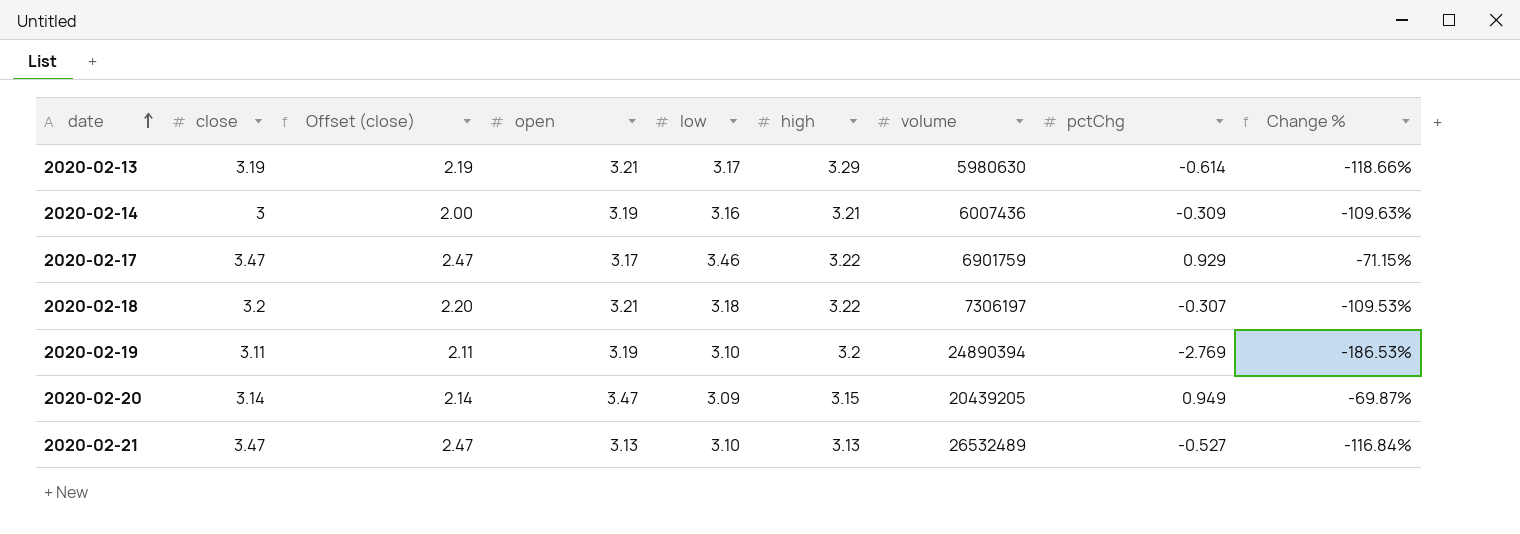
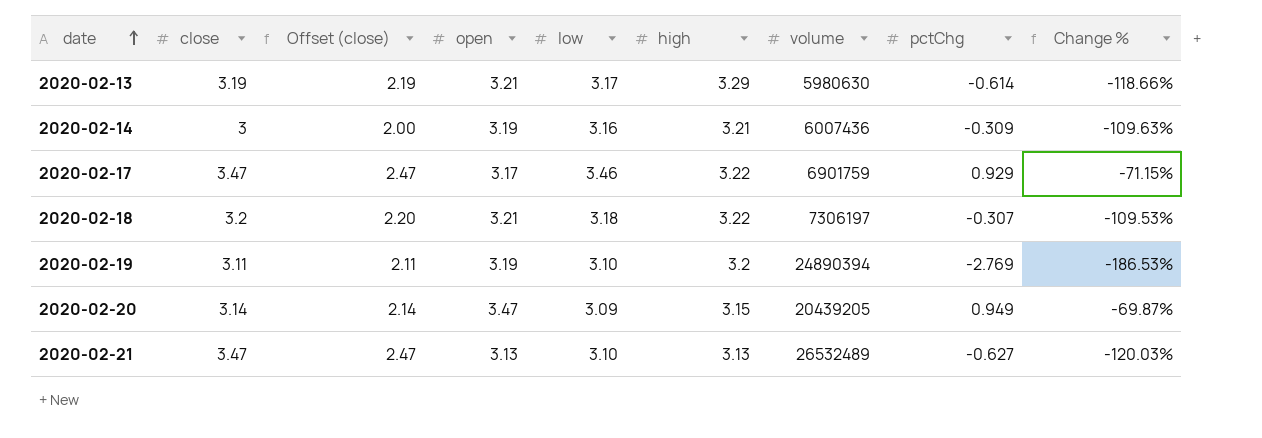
2020-02-21 | pctChg: -0.527 -> -0.627
2020-02-21 | Change %: -116.84% -> -120.03%

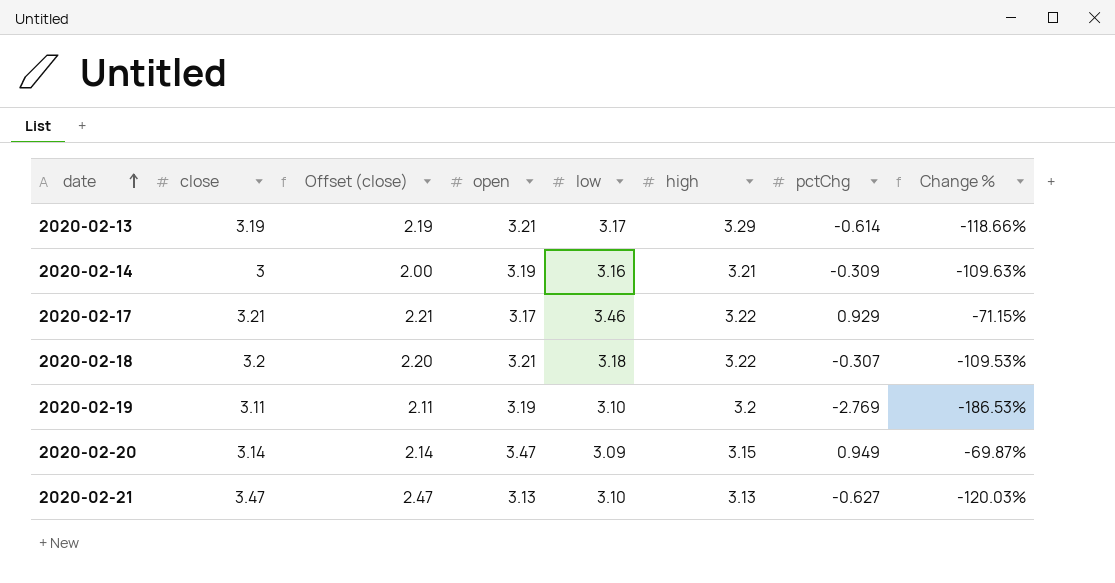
column volume | position: 7 -> none
2020-02-17 | close: 3.47 -> 3.21
2020-02-17 | Offset (close): 2.47 -> 2.21

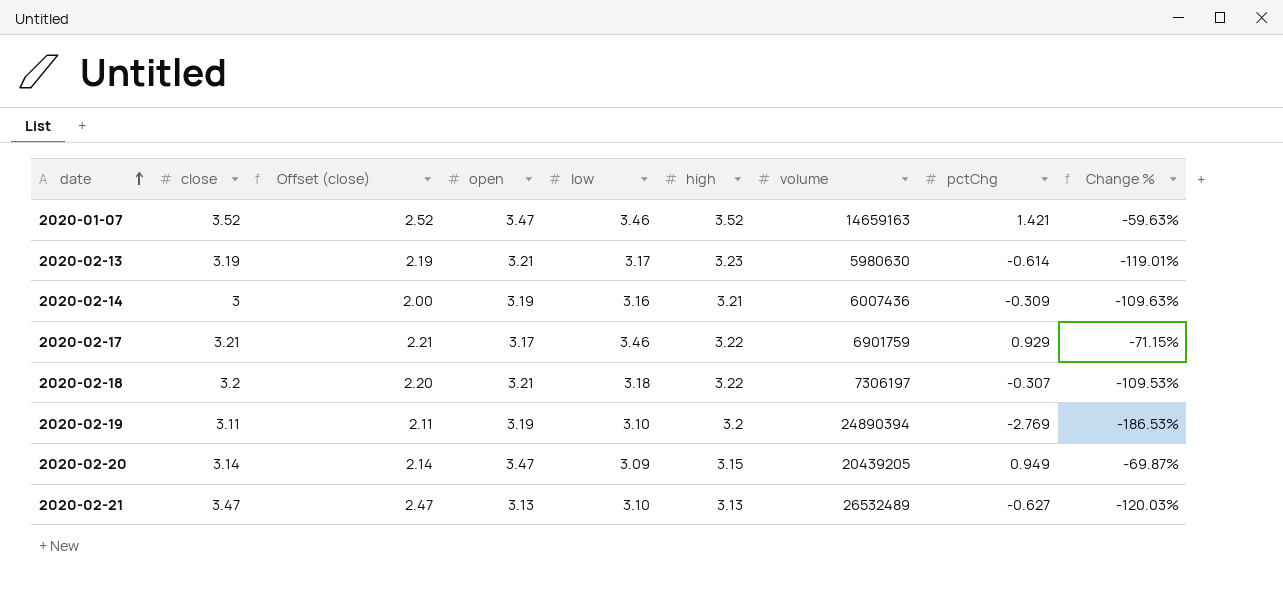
column volume | position: none -> 7
row 2020-01-07: none -> 3.52 | 2.52 | 3.47 | 3.46 | 3.52 | 14659163 | 1.421 | -59.63%
2020-02-13 | high: 3.29 -> 3.23
2020-02-13 | Change %: -118.66% -> -119.01%

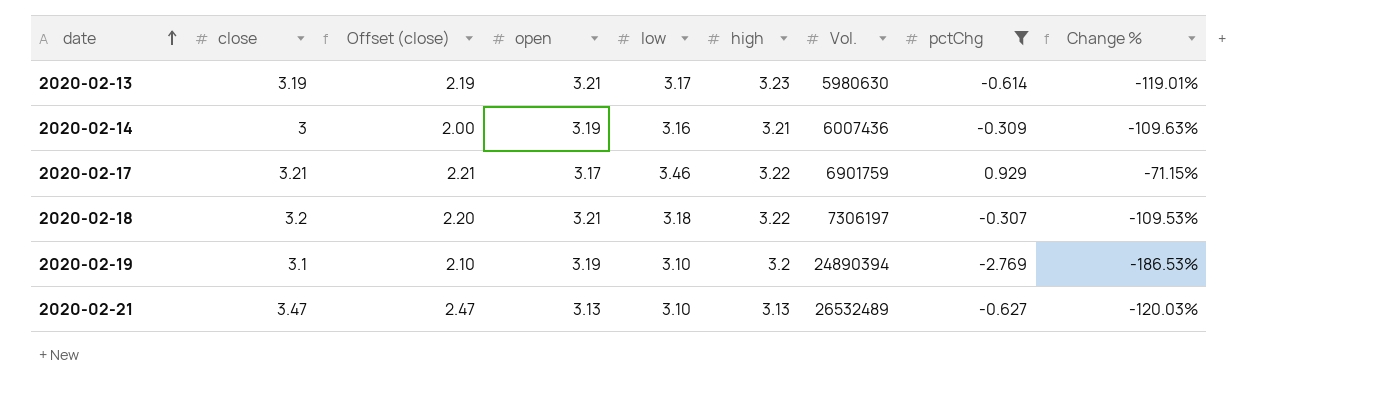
filter: none -> pctChg <= 0.929
column name: volume -> Vol.
2020-02-19 | close: 3.11 -> 3.1
2020-02-19 | Offset (close): 2.11 -> 2.10

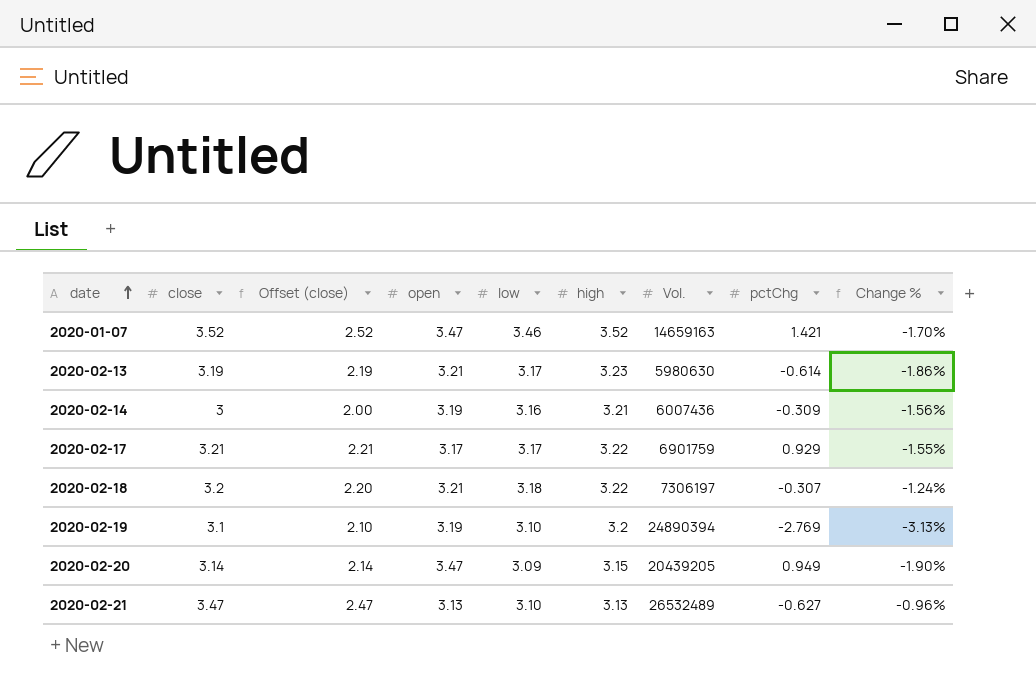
filter: pctChg <= 0.929 -> none
column Change % | formula: ([pctChg] - [high]) / [high] -> ([low] - [high]) / [high]
2020-02-17 | low: 3.46 -> 3.17

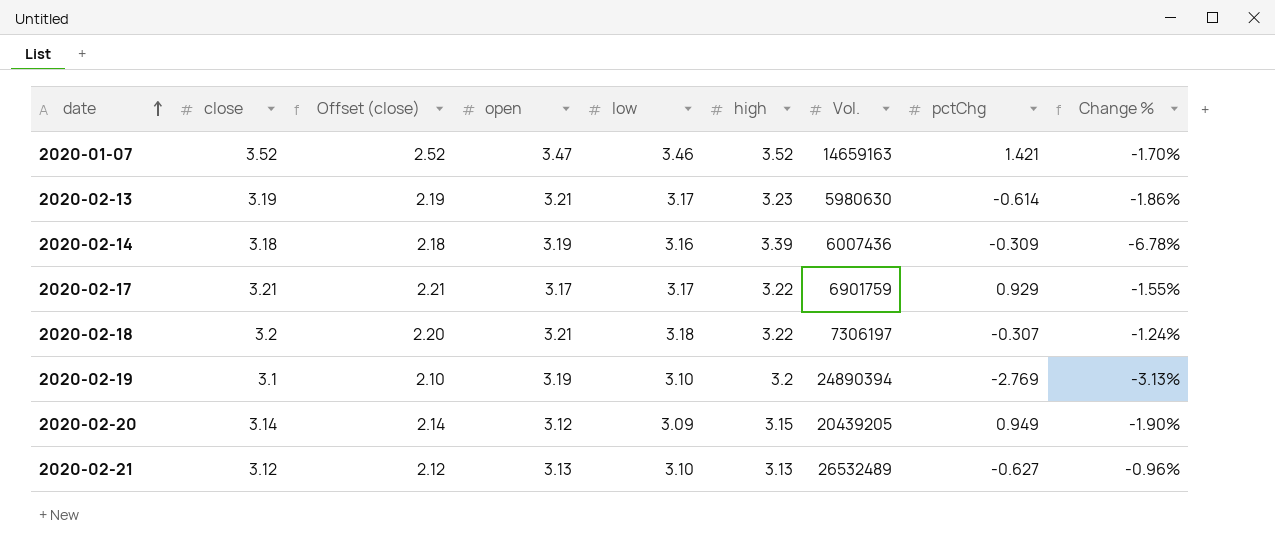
2020-02-14 | close: 3 -> 3.18
2020-02-14 | Offset (close): 2.00 -> 2.18
2020-02-14 | high: 3.21 -> 3.39
2020-02-14 | Change %: -1.56% -> -6.78%
2020-02-20 | open: 3.47 -> 3.12
2020-02-21 | close: 3.47 -> 3.12
2020-02-21 | Offset (close): 2.47 -> 2.12

